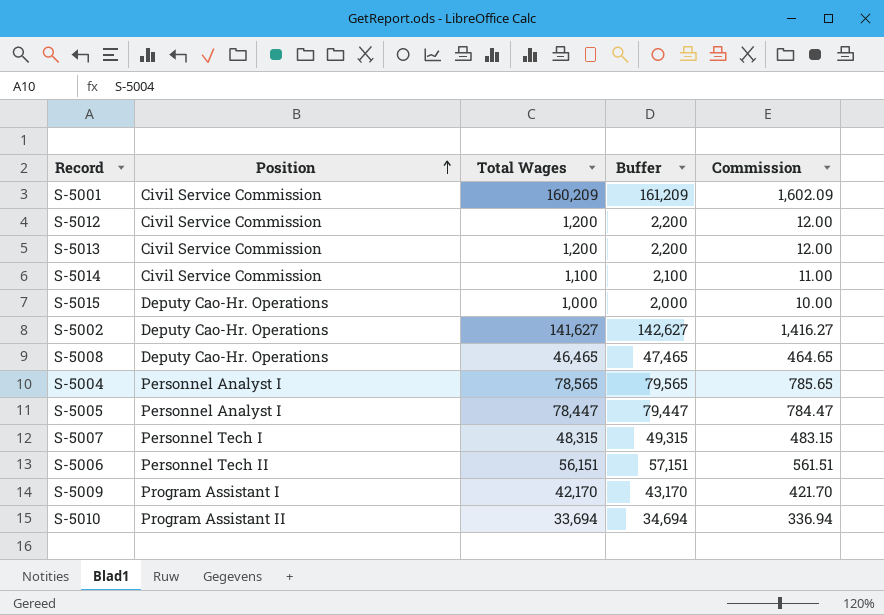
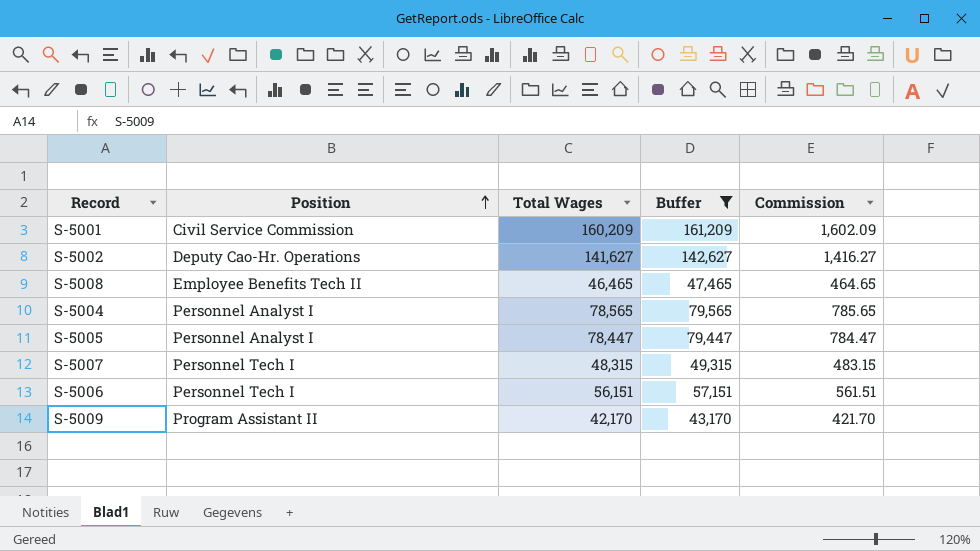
filter: none -> Buffer >= 43,170
S-5008 | Position: Deputy Cao-Hr. Operations -> Employee Benefits Tech II
S-5006 | Position: Personnel Tech II -> Personnel Tech I
S-5009 | Position: Program Assistant I -> Program Assistant II

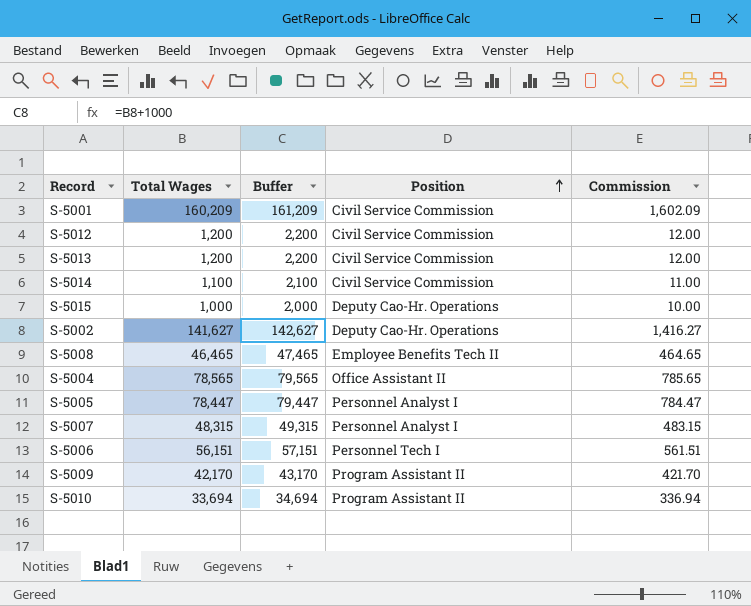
filter: Buffer >= 43,170 -> none
column Position | position: 2 -> 4
S-5004 | Position: Personnel Analyst I -> Office Assistant II
S-5007 | Position: Personnel Tech I -> Personnel Analyst I

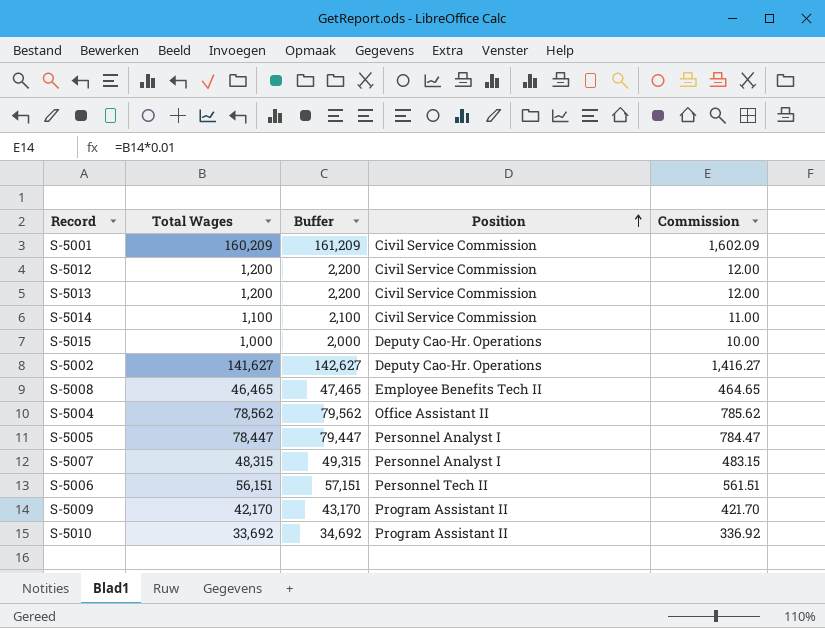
S-5004 | Total Wages: 78,565 -> 78,562
S-5004 | Buffer: 79,565 -> 79,562
S-5004 | Commission: 785.65 -> 785.62
S-5006 | Position: Personnel Tech I -> Personnel Tech II
S-5010 | Total Wages: 33,694 -> 33,692
S-5010 | Buffer: 34,694 -> 34,692
S-5010 | Commission: 336.94 -> 336.92

